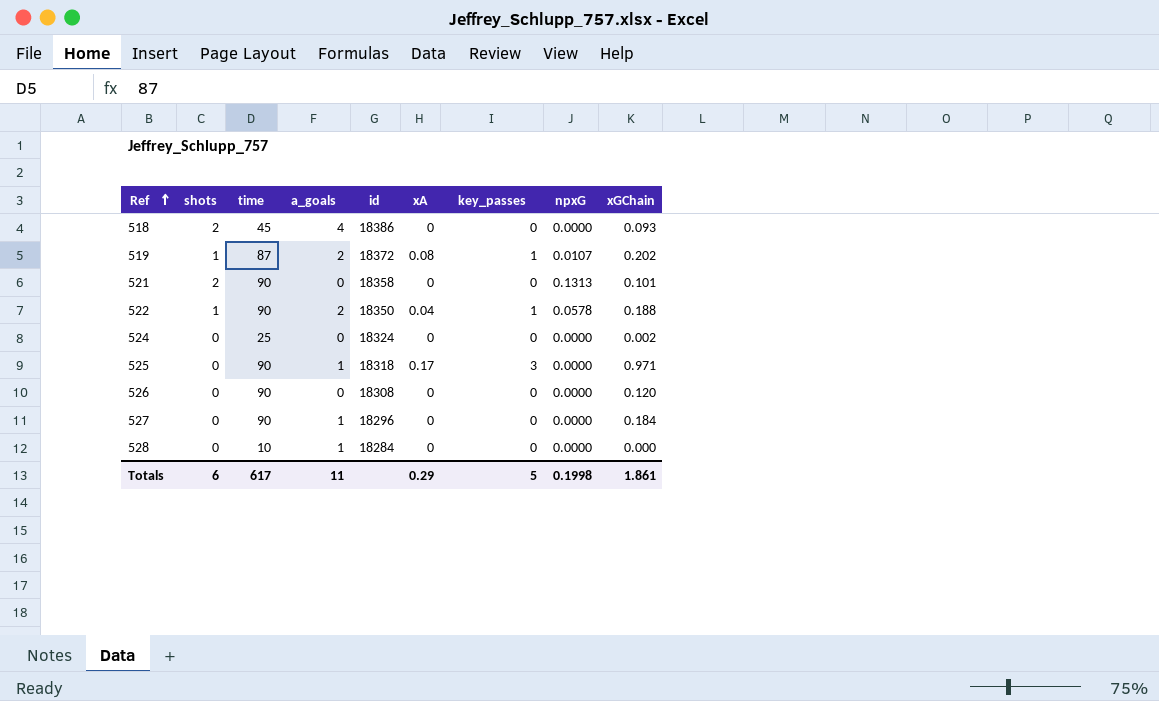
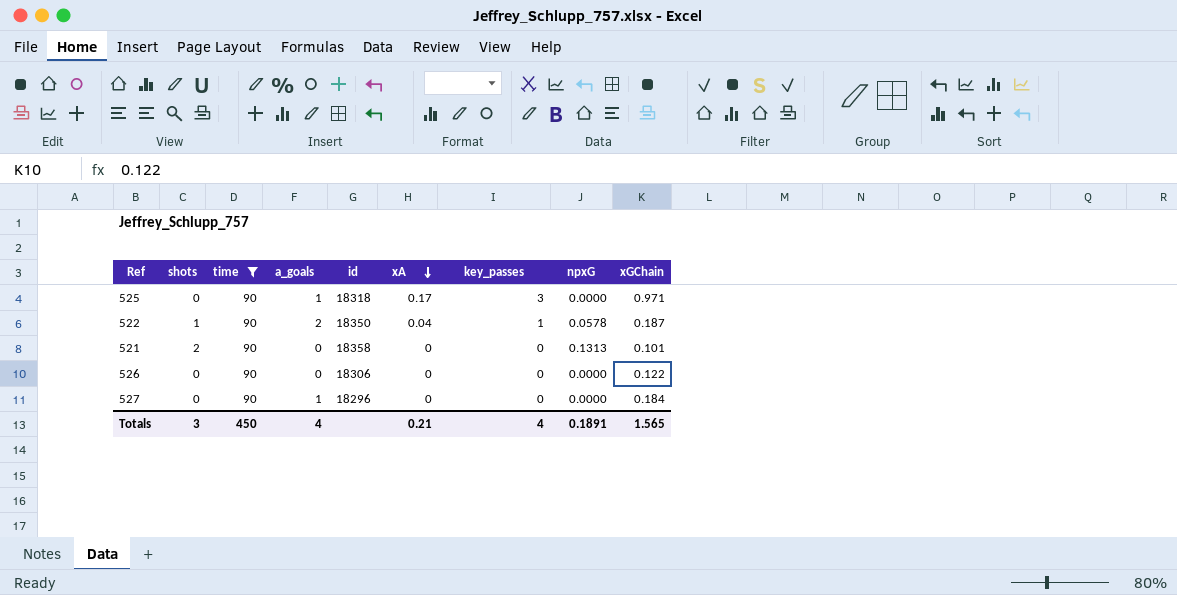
filter: none -> time = 90
row order: Ref ascending -> xA descending
522 | xGChain: 0.188 -> 0.187
526 | id: 18308 -> 18306
526 | xGChain: 0.120 -> 0.122
Totals | shots: 6 -> 3
Totals | time: 617 -> 450
Totals | a_goals: 11 -> 4
Totals | xA: 0.29 -> 0.21
Totals | key_passes: 5 -> 4
Totals | npxG: 0.1998 -> 0.1891
Totals | xGChain: 1.861 -> 1.565

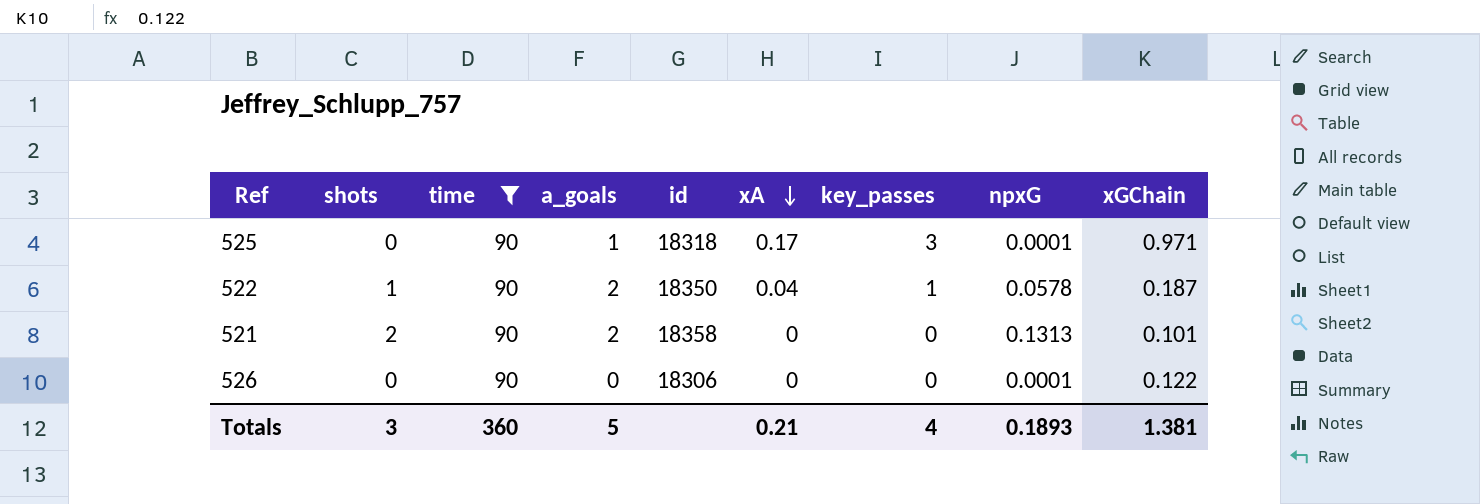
row 527: 0 | 90 | 1 | 18296 | 0 | 0 | 0.0000 | 0.184 -> none
525 | npxG: 0.0000 -> 0.0001
521 | a_goals: 0 -> 2
526 | npxG: 0.0000 -> 0.0001
Totals | time: 450 -> 360
Totals | a_goals: 4 -> 5
Totals | npxG: 0.1891 -> 0.1893
Totals | xGChain: 1.565 -> 1.381

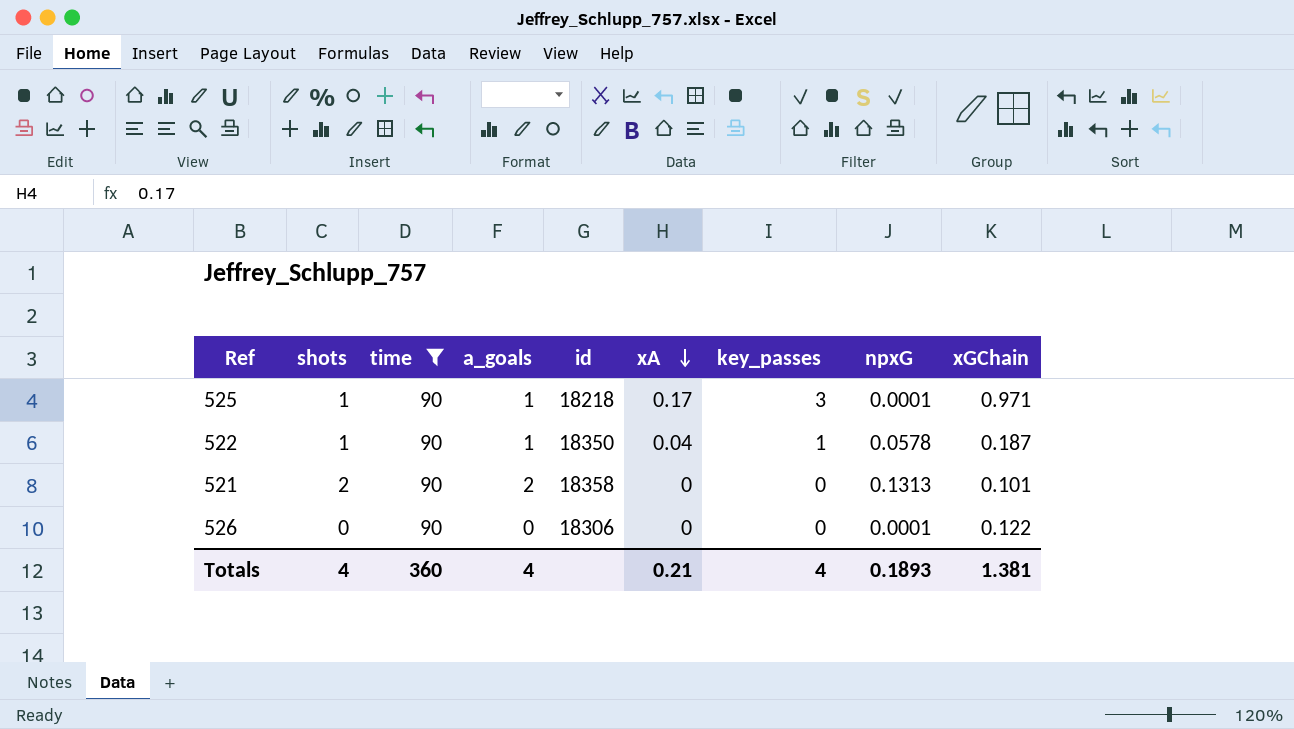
525 | shots: 0 -> 1
525 | id: 18318 -> 18218
522 | a_goals: 2 -> 1
Totals | shots: 3 -> 4
Totals | a_goals: 5 -> 4

